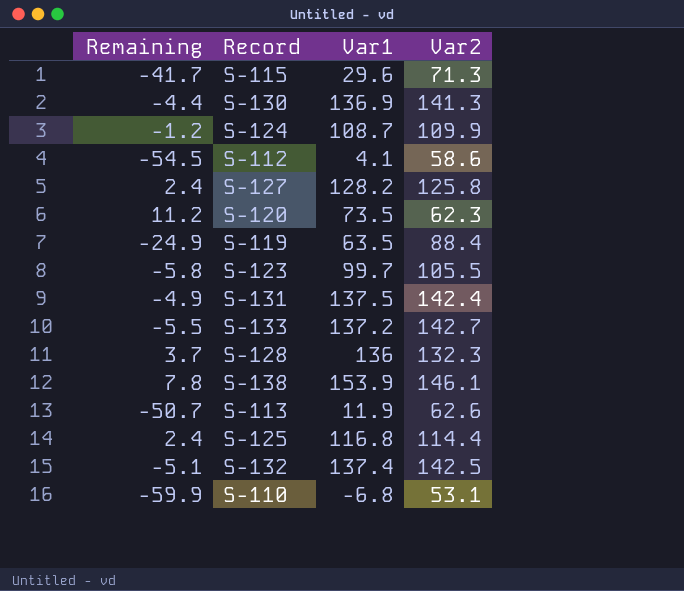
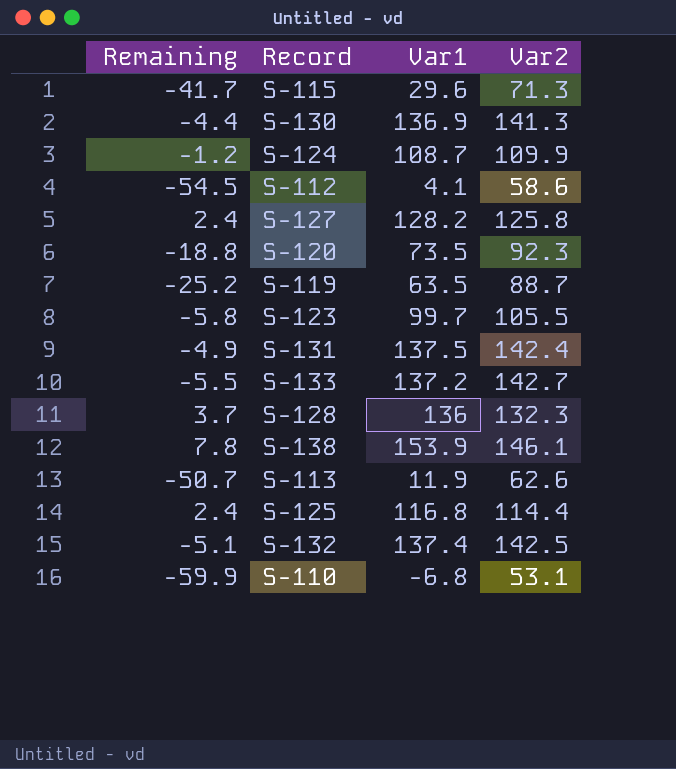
S-120 | Remaining: 11.2 -> -18.8
S-120 | Var2: 62.3 -> 92.3
S-119 | Remaining: -24.9 -> -25.2
S-119 | Var2: 88.4 -> 88.7

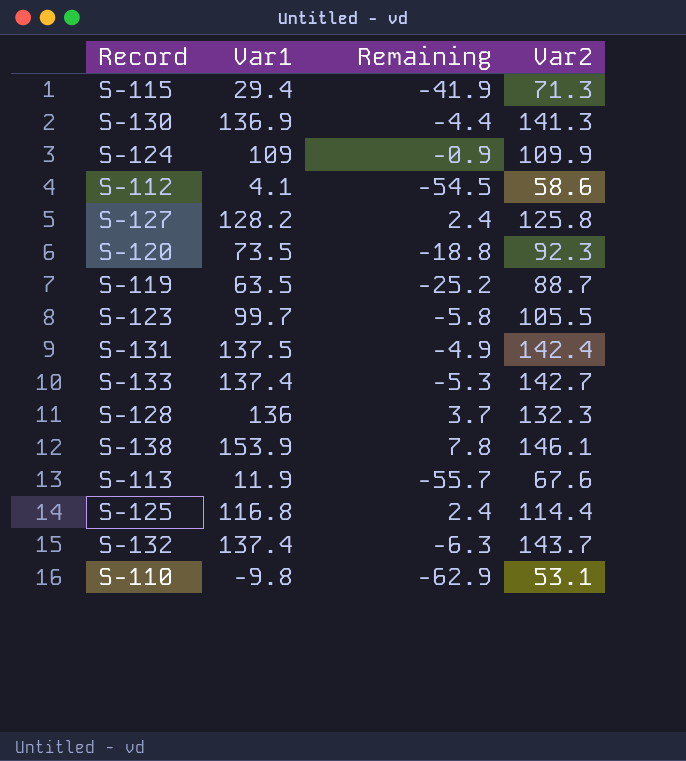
column Remaining | position: 1 -> 3
S-115 | Var1: 29.6 -> 29.4
S-115 | Remaining: -41.7 -> -41.9
S-124 | Var1: 108.7 -> 109
S-124 | Remaining: -1.2 -> -0.9
S-133 | Var1: 137.2 -> 137.4
S-133 | Remaining: -5.5 -> -5.3
S-113 | Remaining: -50.7 -> -55.7
S-113 | Var2: 62.6 -> 67.6
S-132 | Remaining: -5.1 -> -6.3
S-132 | Var2: 142.5 -> 143.7
S-110 | Var1: -6.8 -> -9.8
S-110 | Remaining: -59.9 -> -62.9

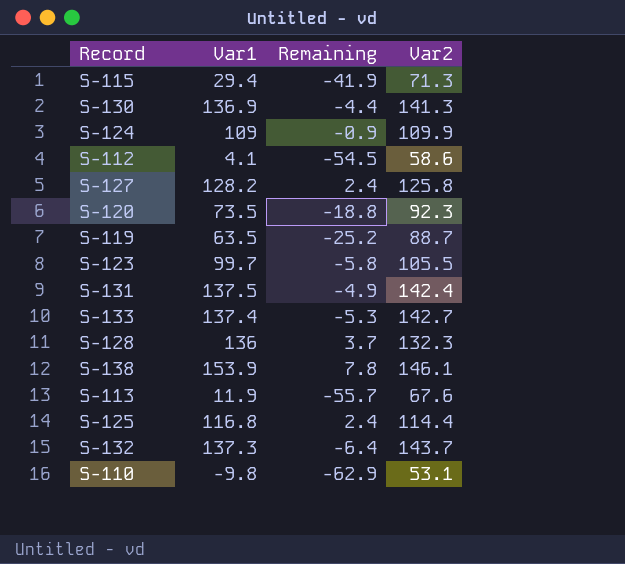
S-132 | Var1: 137.4 -> 137.3
S-132 | Remaining: -6.3 -> -6.4

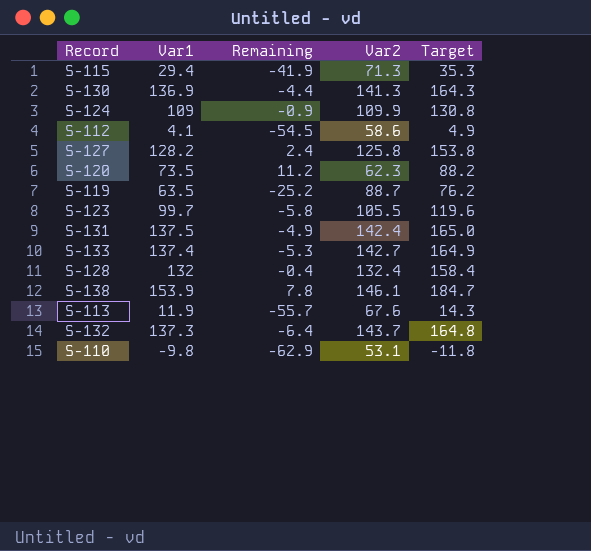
column Target | formula: none -> [Var1] * 1.2
row S-125: 116.8 | 2.4 | 114.4 -> none
S-120 | Remaining: -18.8 -> 11.2
S-120 | Var2: 92.3 -> 62.3
S-128 | Var1: 136 -> 132
S-128 | Remaining: 3.7 -> -0.4
S-128 | Var2: 132.3 -> 132.4

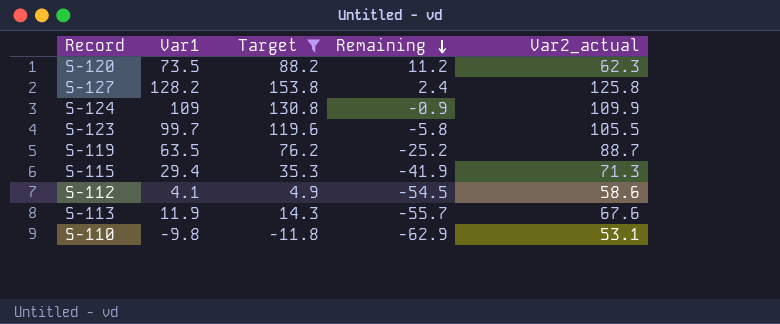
filter: none -> Target <= 153.8
row order: none -> Remaining descending
column Target | position: 5 -> 3
column name: Var2 -> Var2_actual

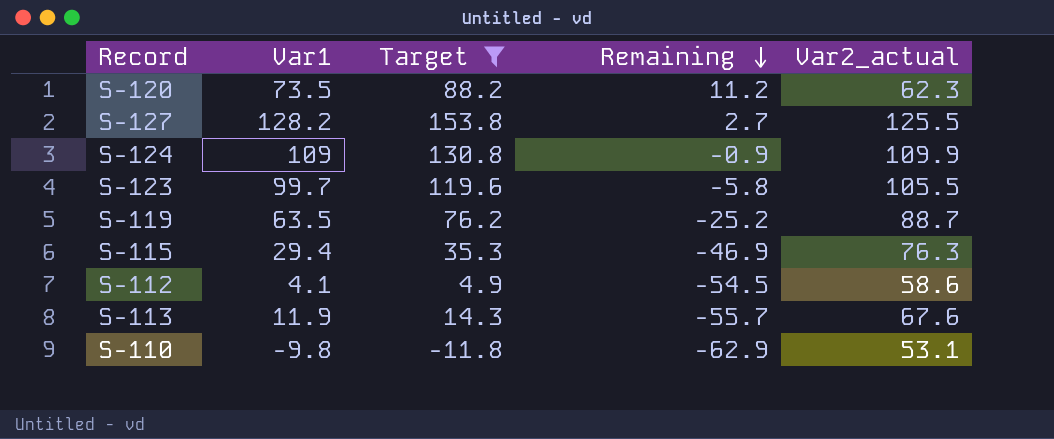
S-127 | Remaining: 2.4 -> 2.7
S-127 | Var2_actual: 125.8 -> 125.5
S-115 | Remaining: -41.9 -> -46.9
S-115 | Var2_actual: 71.3 -> 76.3

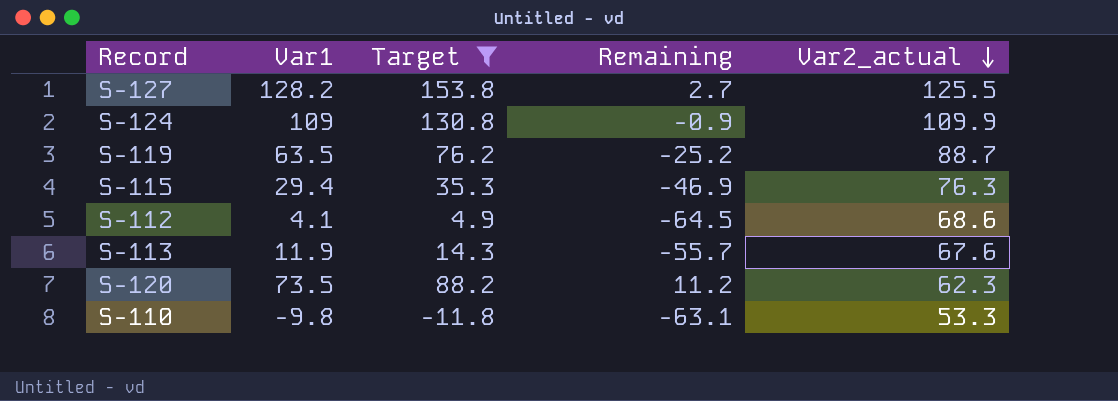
row order: Remaining descending -> Var2_actual descending
row S-123: 99.7 | 119.6 | -5.8 | 105.5 -> none
S-112 | Remaining: -54.5 -> -64.5
S-112 | Var2_actual: 58.6 -> 68.6
S-110 | Remaining: -62.9 -> -63.1
S-110 | Var2_actual: 53.1 -> 53.3

